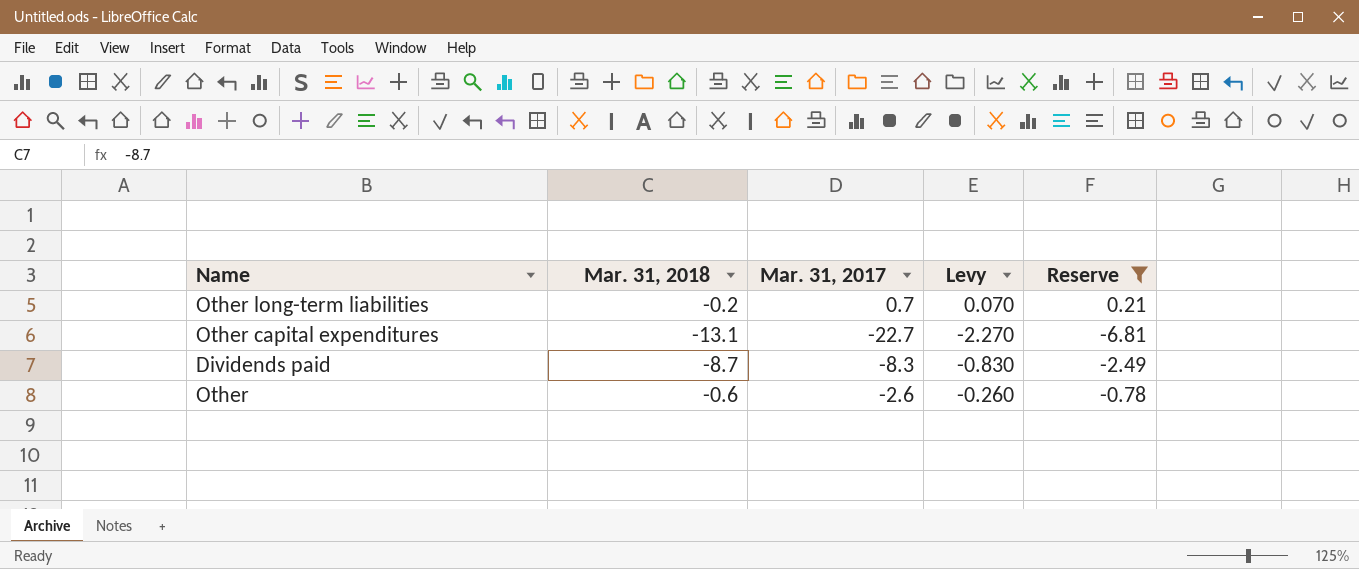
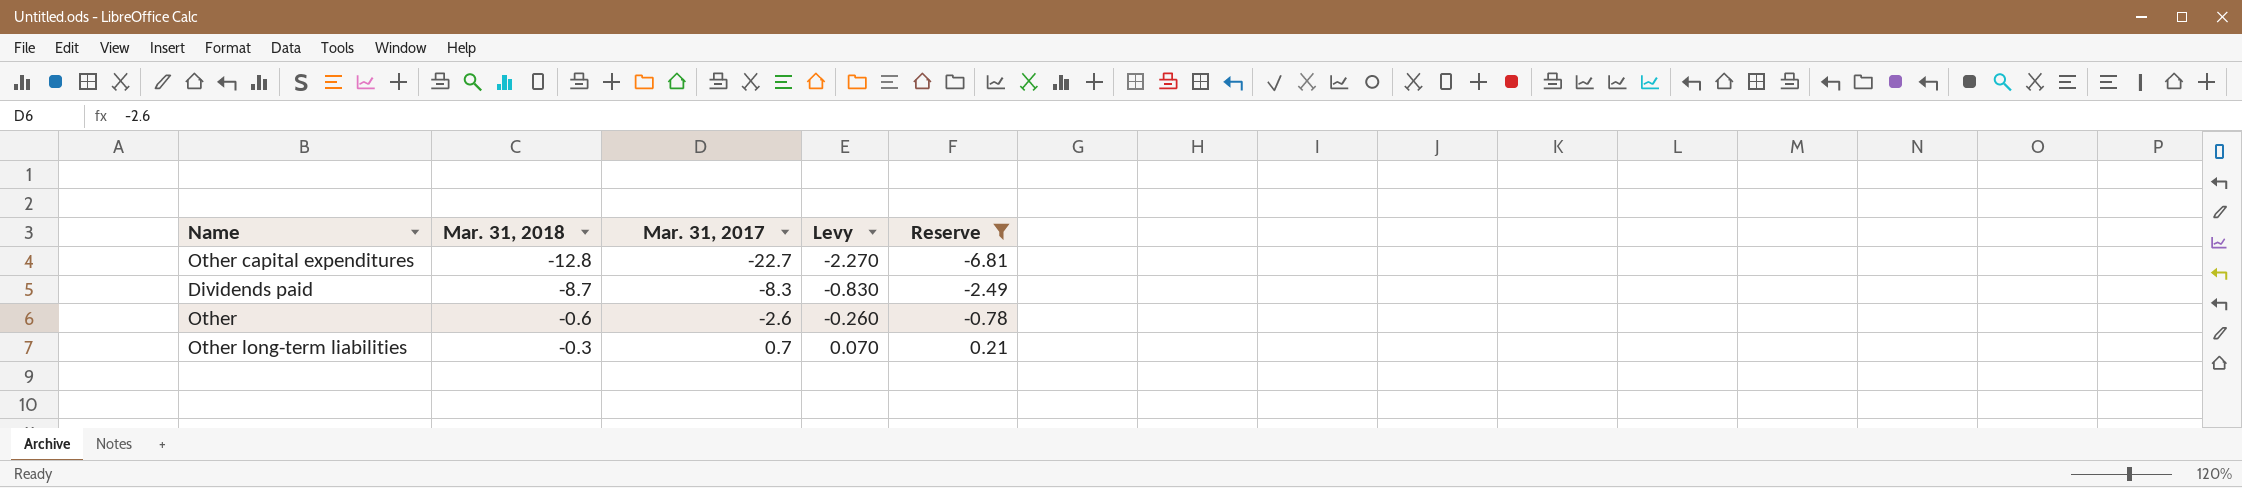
row order: none -> Mar. 31, 2018 ascending
Other capital expenditures | Mar. 31, 2018: -13.1 -> -12.8
Other long-term liabilities | Mar. 31, 2018: -0.2 -> -0.3

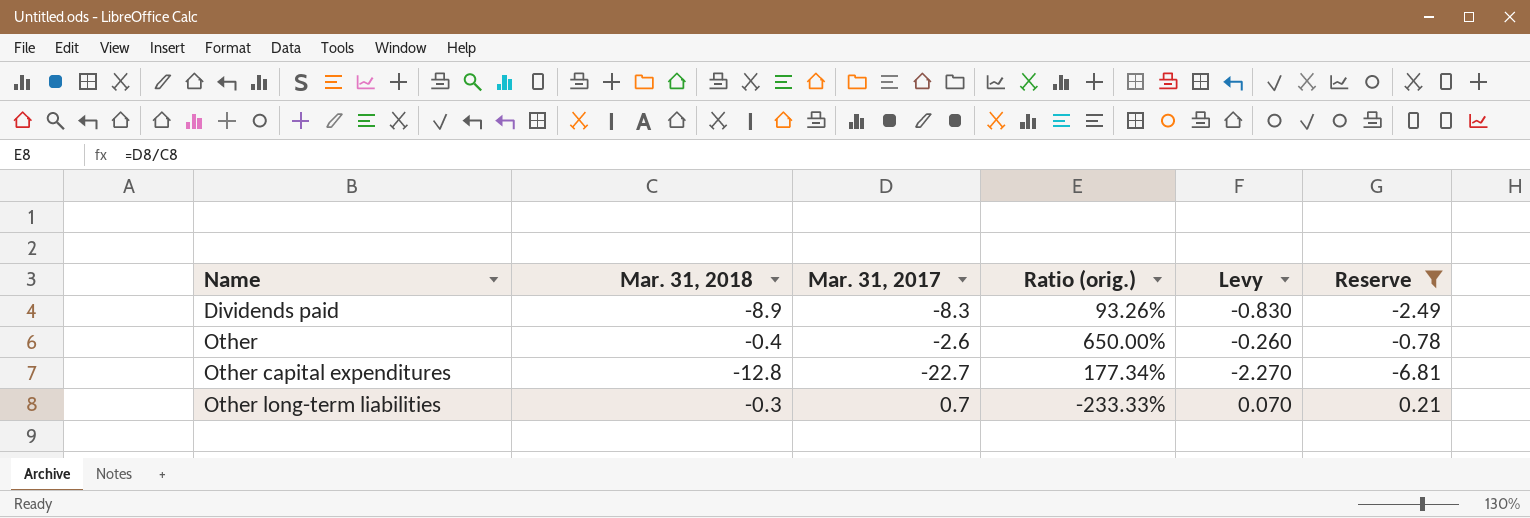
row order: Mar. 31, 2018 ascending -> Name ascending
column Ratio (orig.) | formula: none -> [Mar. 31, 2017] / [Mar. 31, 2018]
Dividends paid | Mar. 31, 2018: -8.7 -> -8.9
Other | Mar. 31, 2018: -0.6 -> -0.4

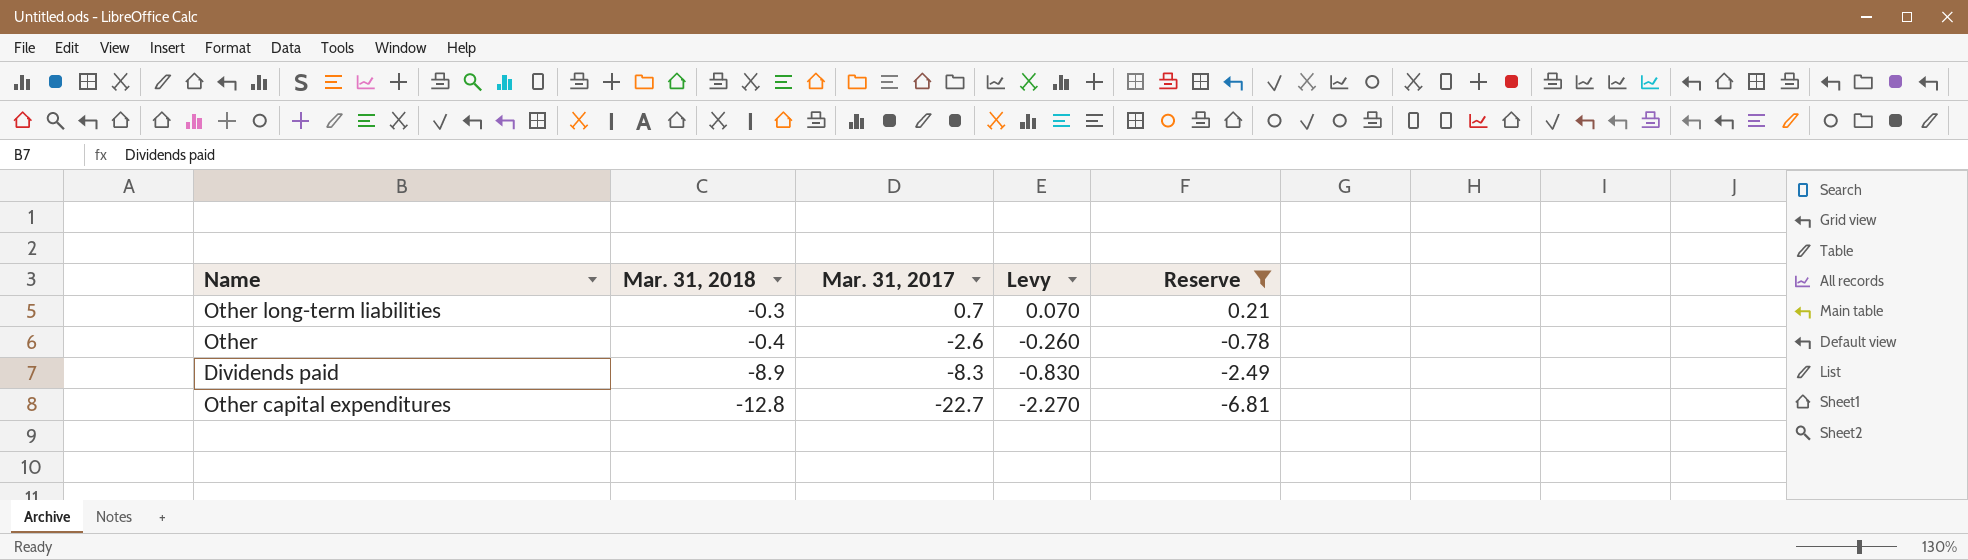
row order: Name ascending -> Mar. 31, 2018 descending
column Ratio (orig.) | formula: [Mar. 31, 2017] / [Mar. 31, 2018] -> none

